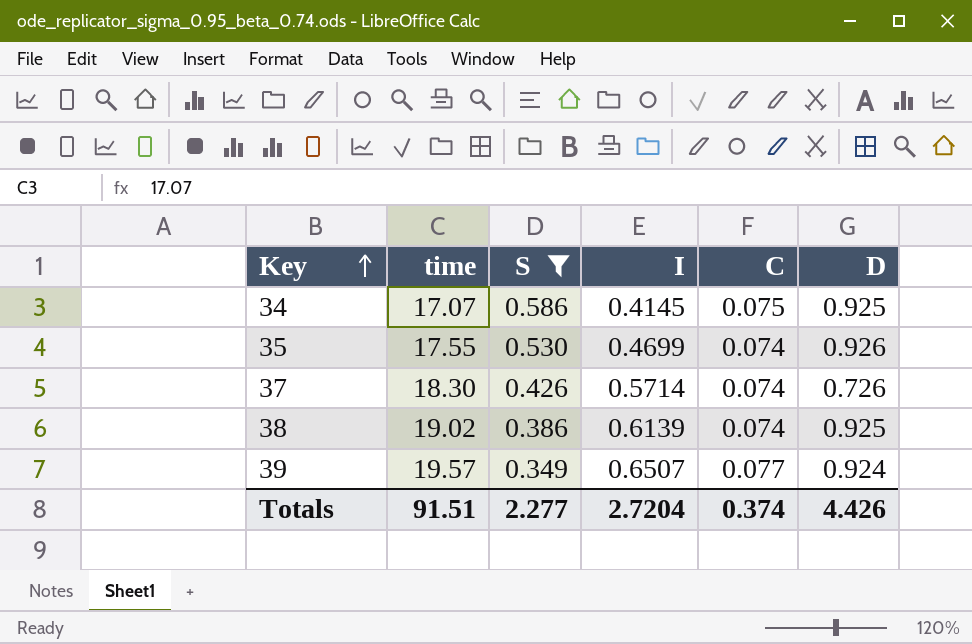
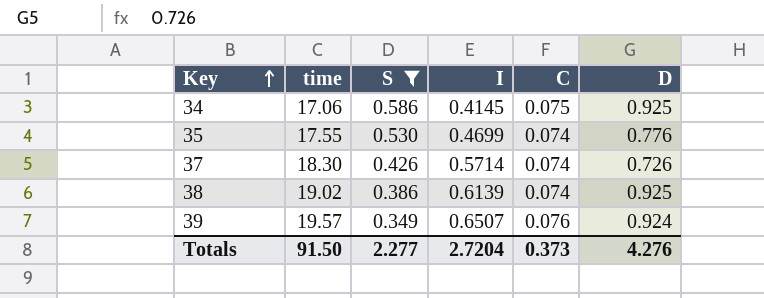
34 | time: 17.07 -> 17.06
35 | D: 0.926 -> 0.776
39 | C: 0.077 -> 0.076
Totals | time: 91.51 -> 91.50
Totals | C: 0.374 -> 0.373
Totals | D: 4.426 -> 4.276

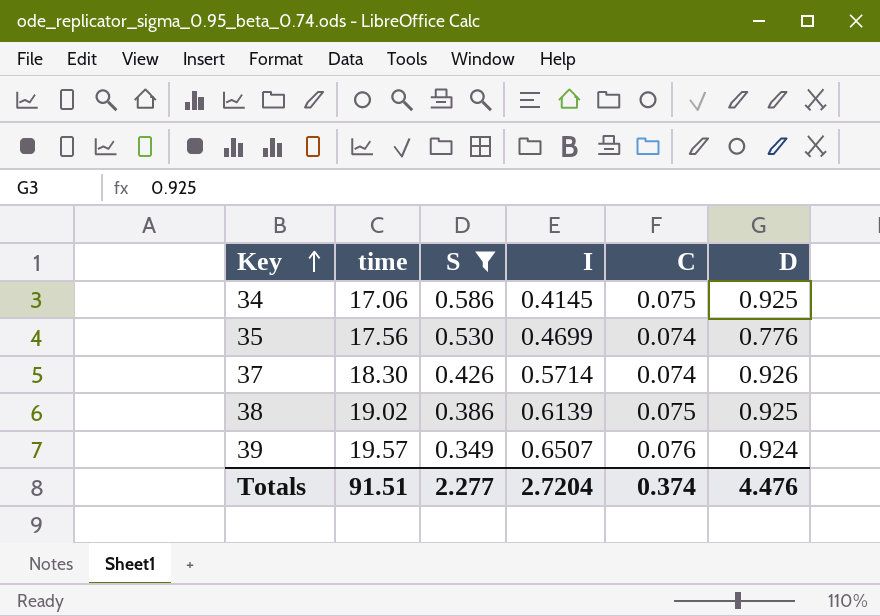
35 | time: 17.55 -> 17.56
37 | D: 0.726 -> 0.926
38 | C: 0.074 -> 0.075
Totals | time: 91.50 -> 91.51
Totals | C: 0.373 -> 0.374
Totals | D: 4.276 -> 4.476

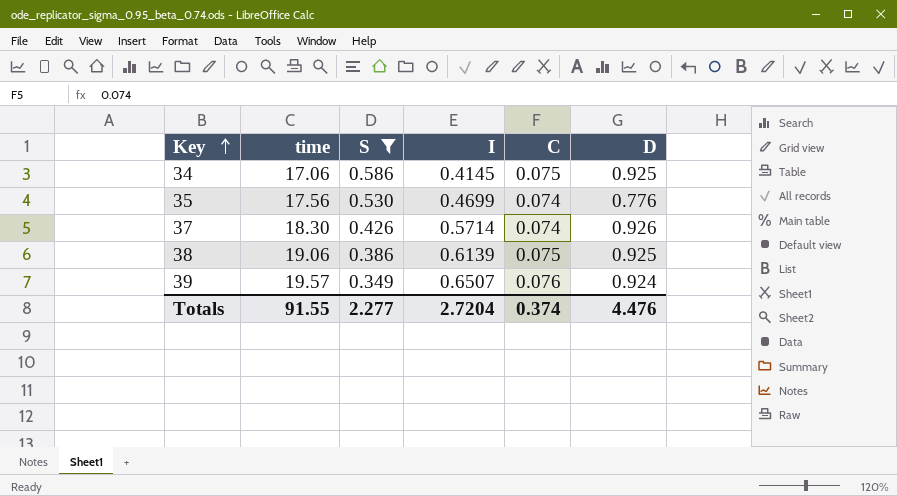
38 | time: 19.02 -> 19.06
Totals | time: 91.51 -> 91.55

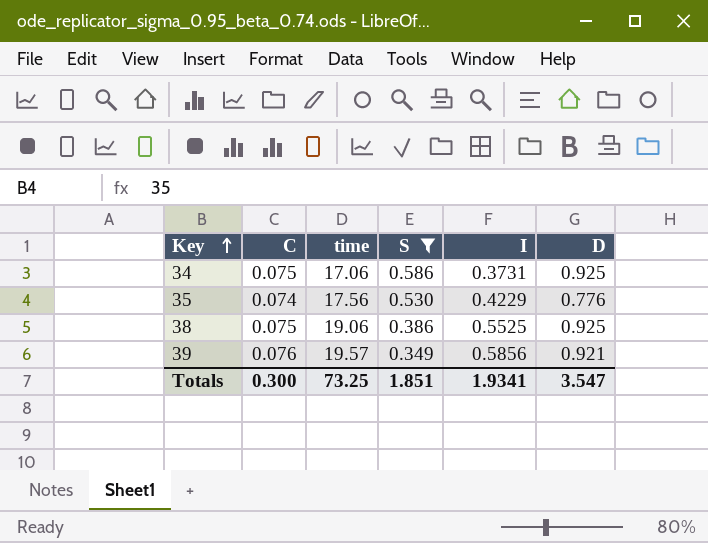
column C | position: 5 -> 2
row 37: 18.30 | 0.426 | 0.5714 | 0.074 | 0.926 -> none
34 | I: 0.4145 -> 0.3731
35 | I: 0.4699 -> 0.4229
38 | I: 0.6139 -> 0.5525
39 | I: 0.6507 -> 0.5856
39 | D: 0.924 -> 0.921
Totals | C: 0.374 -> 0.300
Totals | time: 91.55 -> 73.25
Totals | S: 2.277 -> 1.851
Totals | I: 2.7204 -> 1.9341
Totals | D: 4.476 -> 3.547

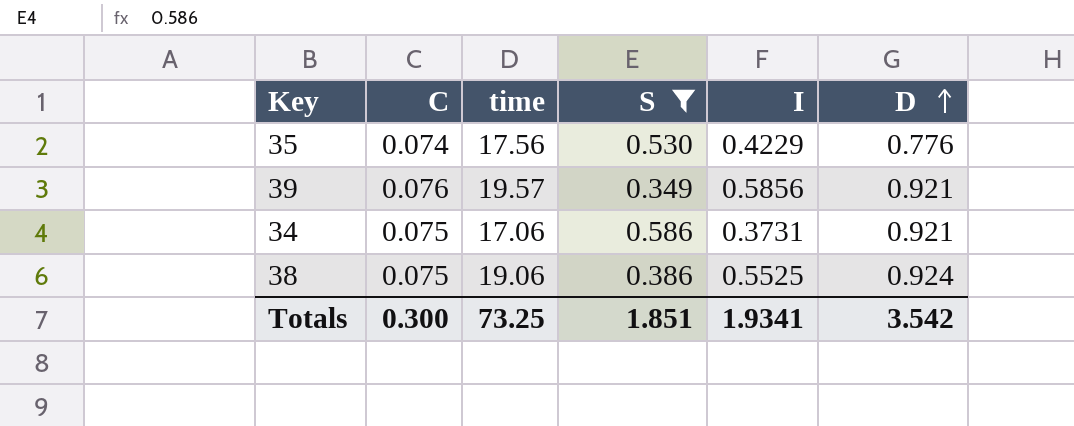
row order: Key ascending -> D ascending
34 | D: 0.925 -> 0.921
38 | D: 0.925 -> 0.924
Totals | D: 3.547 -> 3.542

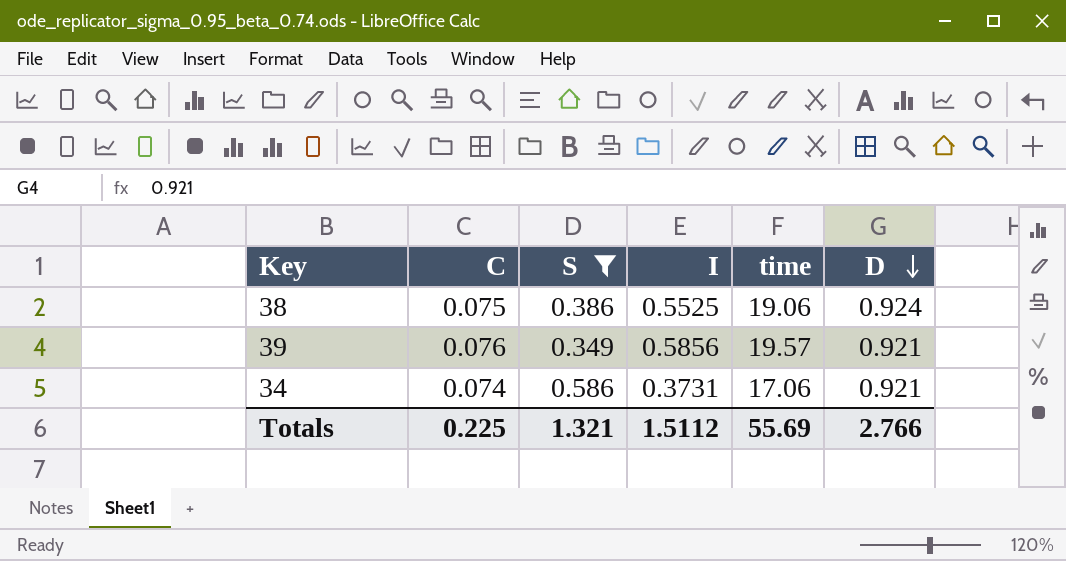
row order: D ascending -> D descending
column time | position: 3 -> 5
row 35: 0.074 | 17.56 | 0.530 | 0.4229 | 0.776 -> none
34 | C: 0.075 -> 0.074
Totals | C: 0.300 -> 0.225
Totals | S: 1.851 -> 1.321
Totals | I: 1.9341 -> 1.5112
Totals | time: 73.25 -> 55.69
Totals | D: 3.542 -> 2.766

